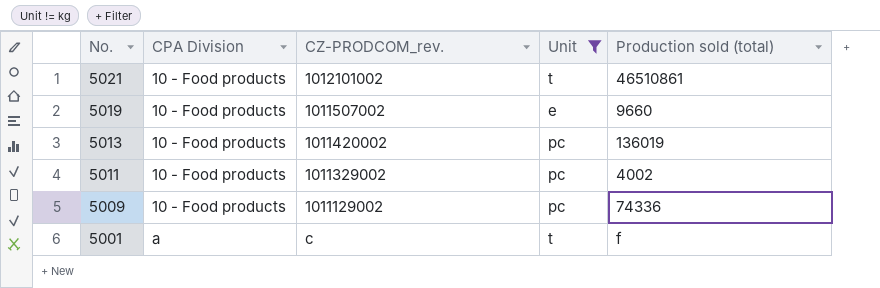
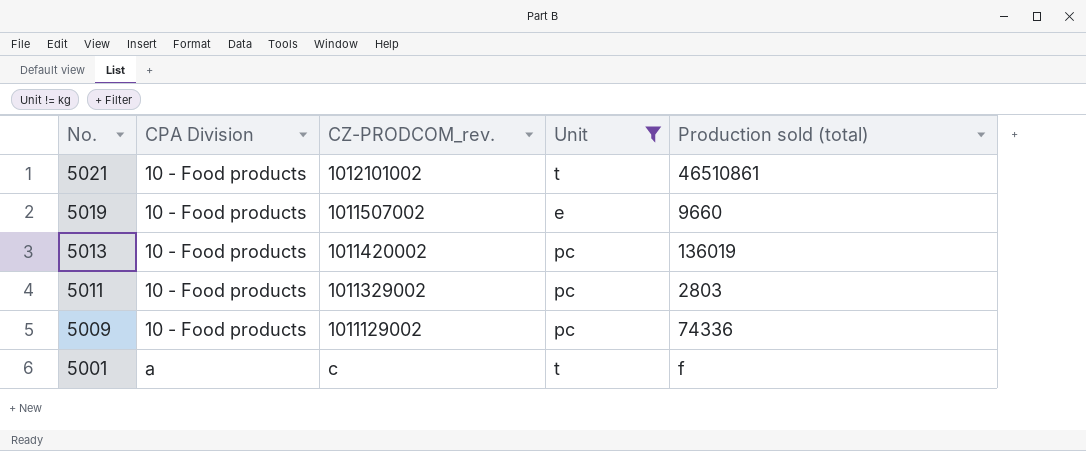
5011 | Production sold (total): 4002 -> 2803

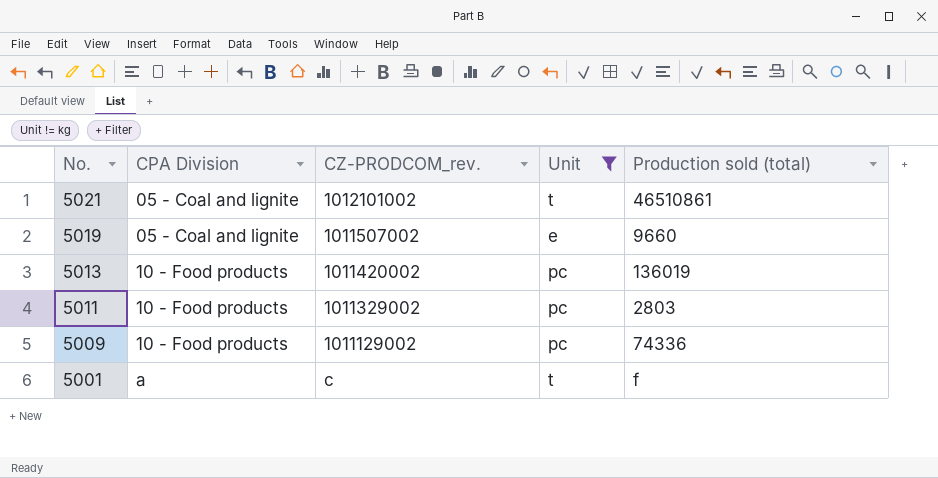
5021 | CPA Division: 10 - Food products -> 05 - Coal and lignite
5019 | CPA Division: 10 - Food products -> 05 - Coal and lignite

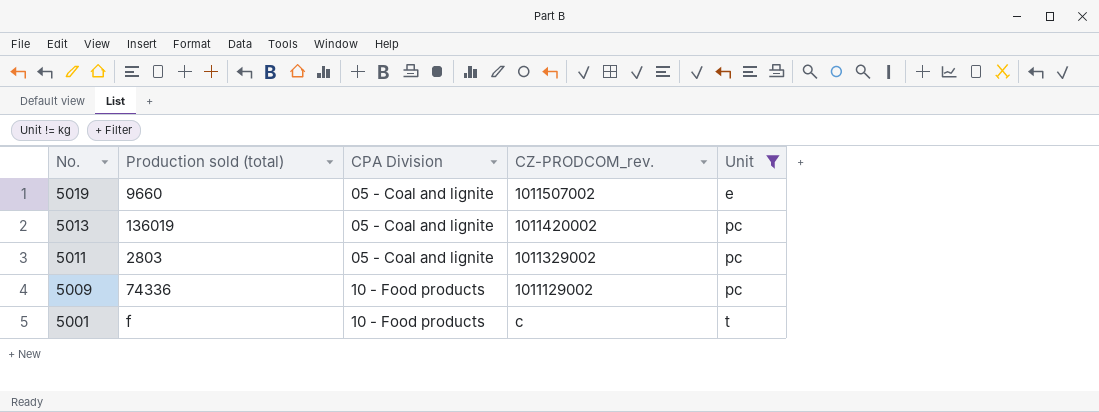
column Production sold (total) | position: 5 -> 2
row 5021: 05 - Coal and lignite | 1012101002 | t | 46510861 -> none
5013 | CPA Division: 10 - Food products -> 05 - Coal and lignite
5011 | CPA Division: 10 - Food products -> 05 - Coal and lignite
5001 | CPA Division: a -> 10 - Food products

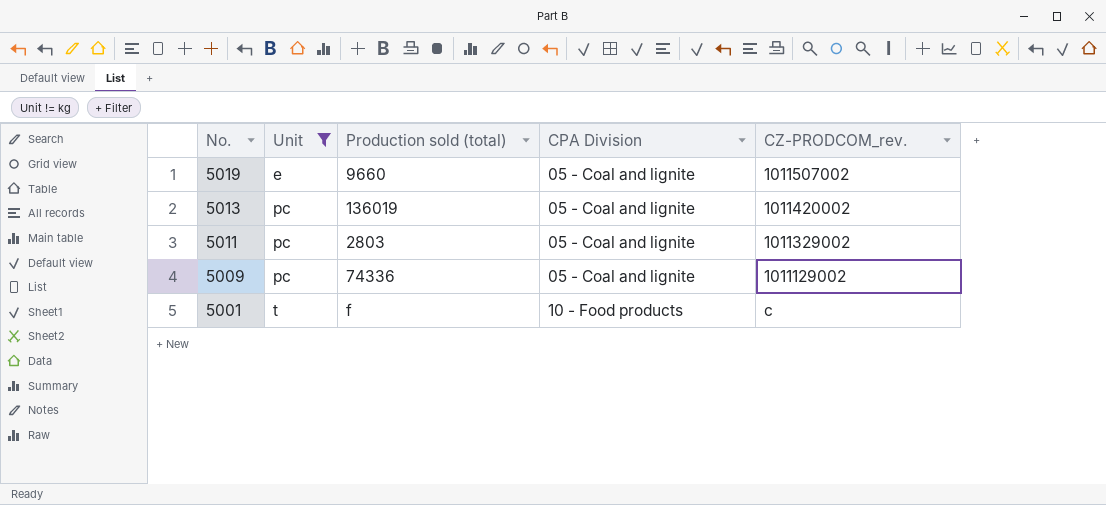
column Unit | position: 5 -> 2
5009 | CPA Division: 10 - Food products -> 05 - Coal and lignite

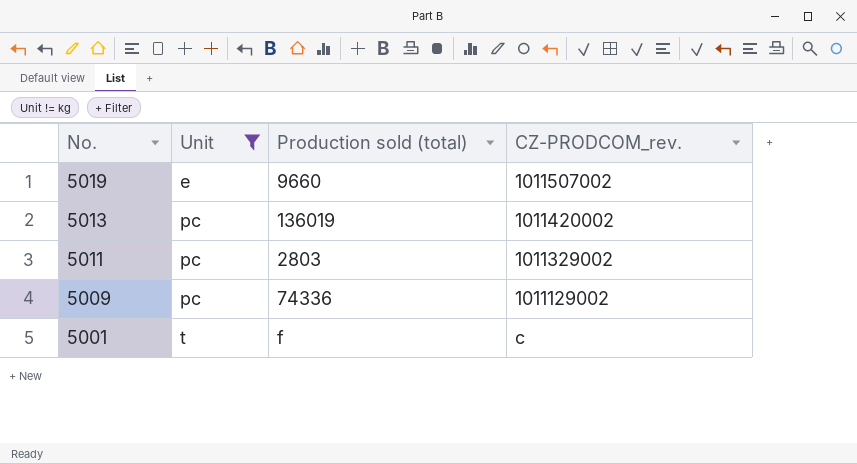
column CPA Division | position: 4 -> none

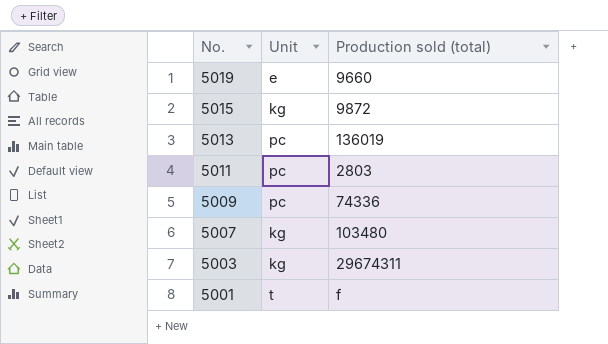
filter: Unit != kg -> none
column CZ-PRODCOM_rev. | position: 4 -> none

